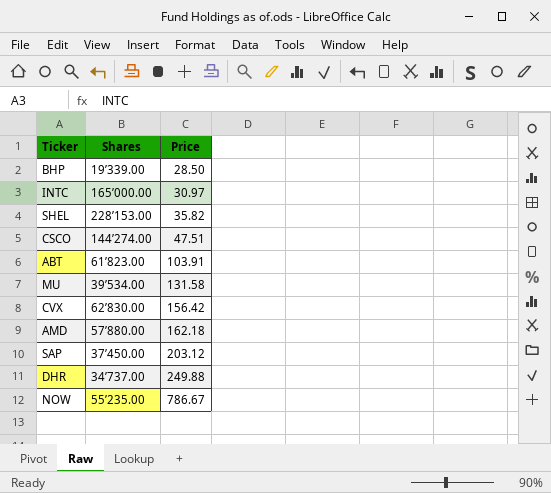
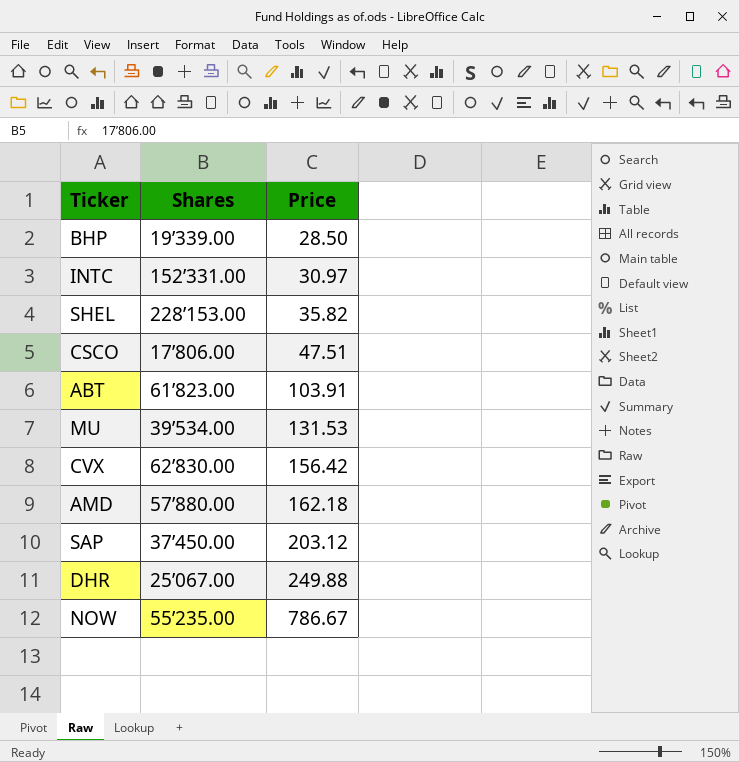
INTC | Shares: 165’000.00 -> 152’331.00
CSCO | Shares: 144’274.00 -> 17’806.00
MU | Price: 131.58 -> 131.53
DHR | Shares: 34’737.00 -> 25’067.00

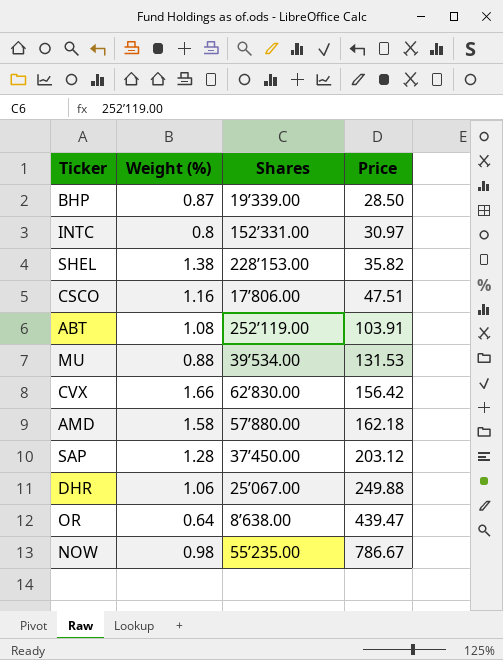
column Weight (%) | position: none -> 2
ABT | Shares: 61’823.00 -> 252’119.00
row OR: none -> 0.64 | 8’638.00 | 439.47

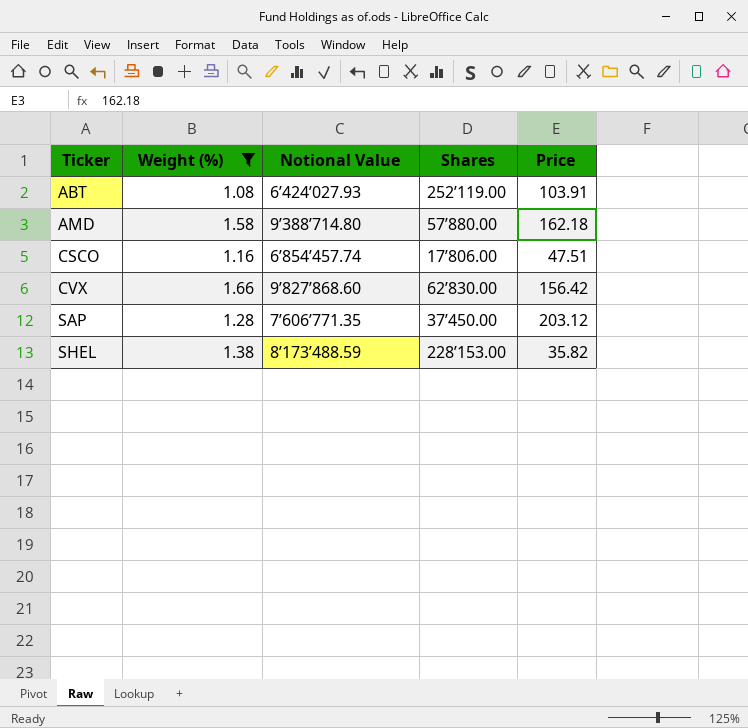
filter: none -> Weight (%) >= 1.08
row order: Price ascending -> Ticker ascending
column Notional Value | position: none -> 3

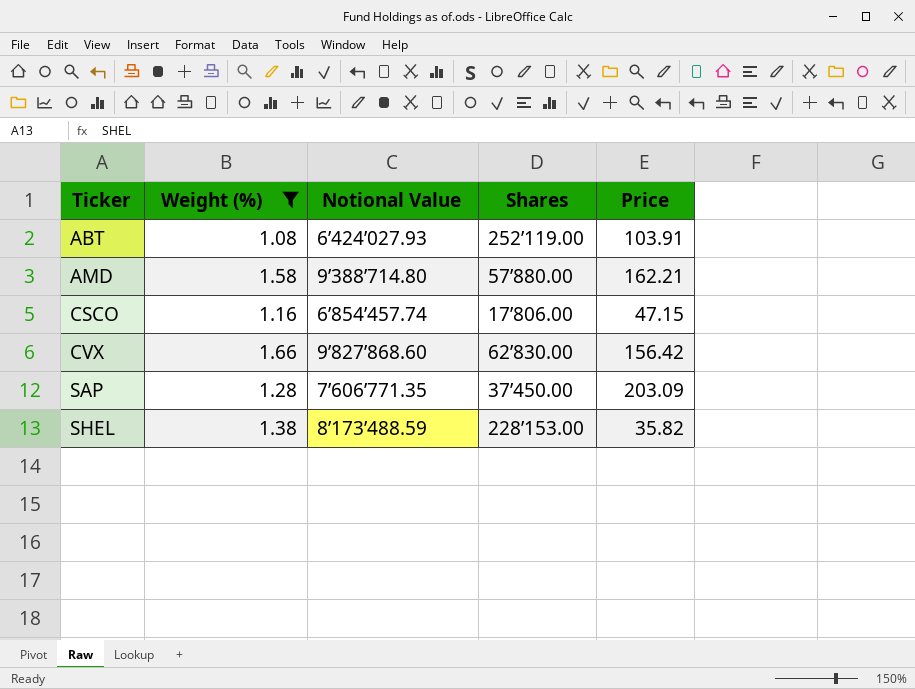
AMD | Price: 162.18 -> 162.21
CSCO | Price: 47.51 -> 47.15
SAP | Price: 203.12 -> 203.09

